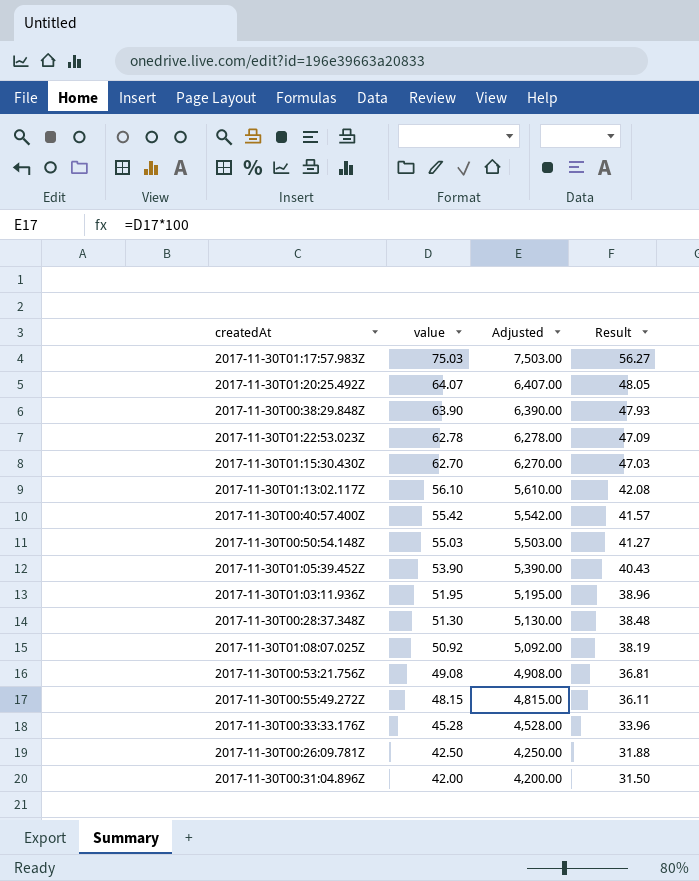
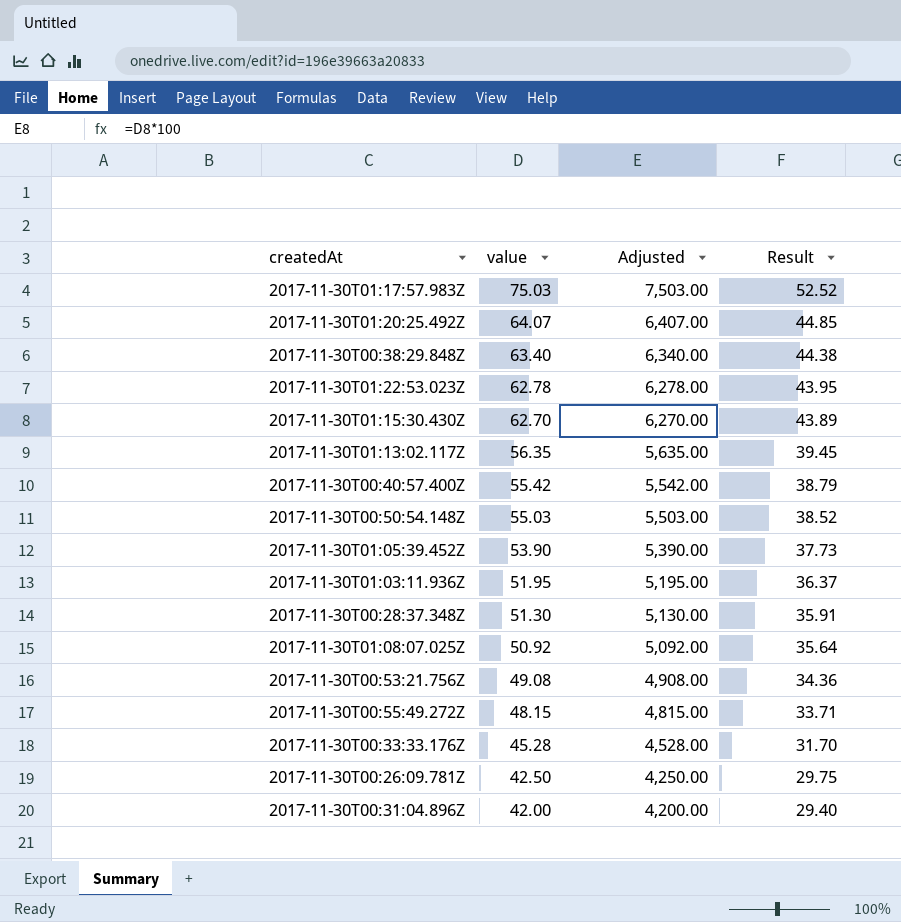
column Result | formula: [value] * 0.75 -> [value] * 0.7
2017-11-30T00:38:29.848Z | value: 63.90 -> 63.40
2017-11-30T00:38:29.848Z | Adjusted: 6,390.00 -> 6,340.00
2017-11-30T01:13:02.117Z | value: 56.10 -> 56.35
2017-11-30T01:13:02.117Z | Adjusted: 5,610.00 -> 5,635.00

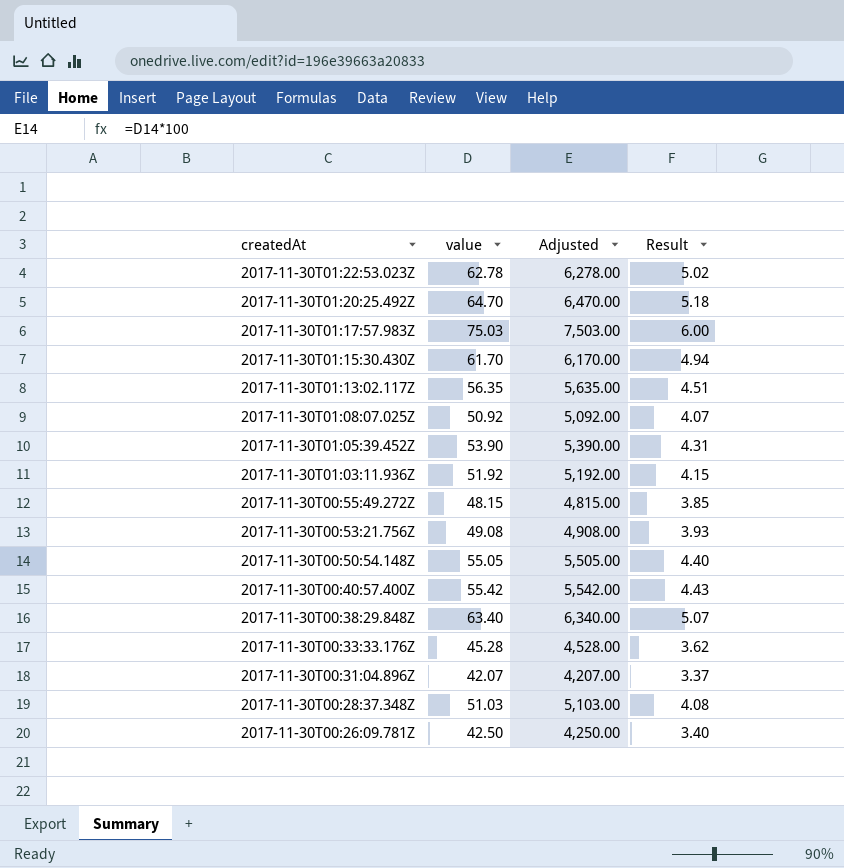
row order: value descending -> createdAt descending
column Result | formula: [value] * 0.7 -> [value] * 0.08
2017-11-30T01:20:25.492Z | value: 64.07 -> 64.70
2017-11-30T01:20:25.492Z | Adjusted: 6,407.00 -> 6,470.00
2017-11-30T01:15:30.430Z | value: 62.70 -> 61.70
2017-11-30T01:15:30.430Z | Adjusted: 6,270.00 -> 6,170.00
2017-11-30T01:03:11.936Z | value: 51.95 -> 51.92
2017-11-30T01:03:11.936Z | Adjusted: 5,195.00 -> 5,192.00
2017-11-30T00:50:54.148Z | value: 55.03 -> 55.05
2017-11-30T00:50:54.148Z | Adjusted: 5,503.00 -> 5,505.00
2017-11-30T00:31:04.896Z | value: 42.00 -> 42.07
2017-11-30T00:31:04.896Z | Adjusted: 4,200.00 -> 4,207.00
2017-11-30T00:28:37.348Z | value: 51.30 -> 51.03
2017-11-30T00:28:37.348Z | Adjusted: 5,130.00 -> 5,103.00

